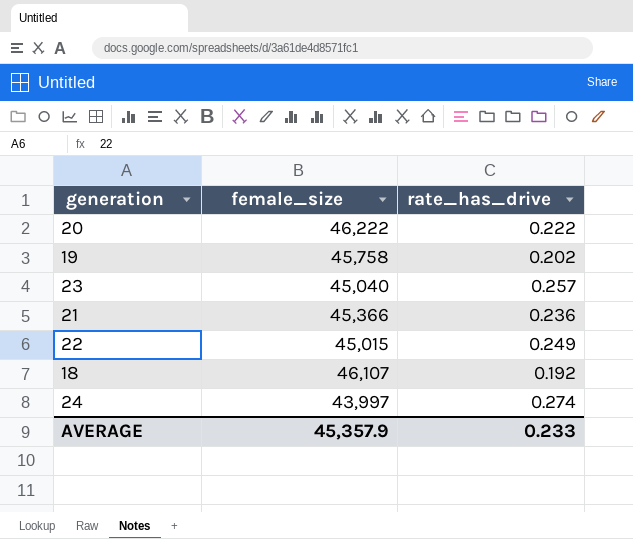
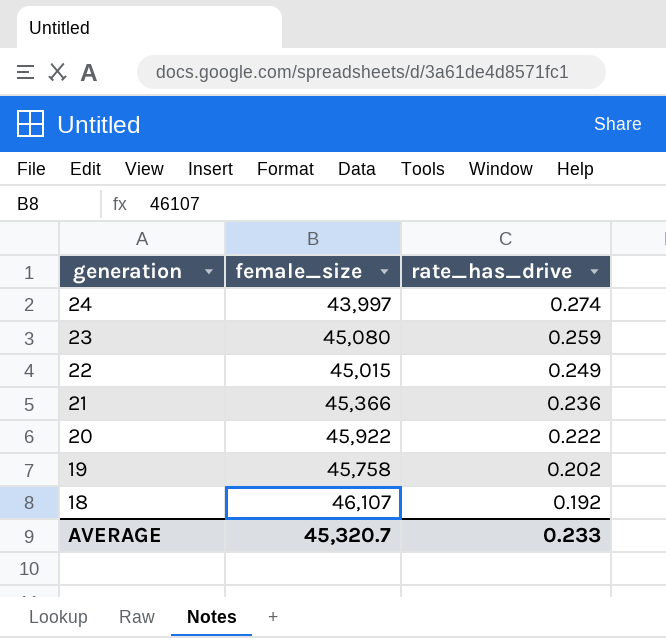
row order: none -> generation descending
23 | female_size: 45,040 -> 45,080
23 | rate_has_drive: 0.257 -> 0.259
20 | female_size: 46,222 -> 45,922
AVERAGE | female_size: 45,357.9 -> 45,320.7

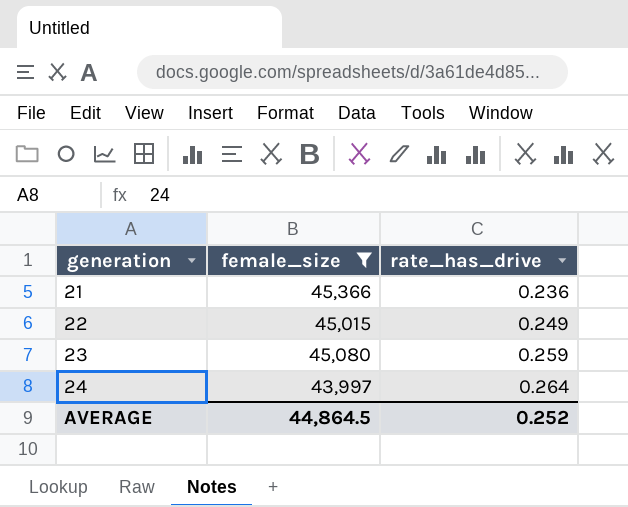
filter: none -> female_size <= 45,366
row order: generation descending -> generation ascending
24 | rate_has_drive: 0.274 -> 0.264
AVERAGE | female_size: 45,320.7 -> 44,864.5
AVERAGE | rate_has_drive: 0.233 -> 0.252

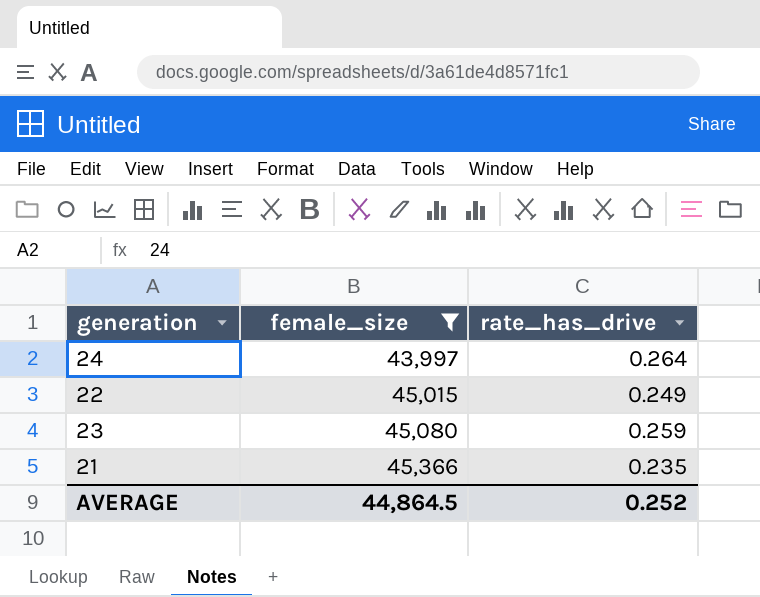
row order: generation ascending -> female_size ascending
21 | rate_has_drive: 0.236 -> 0.235

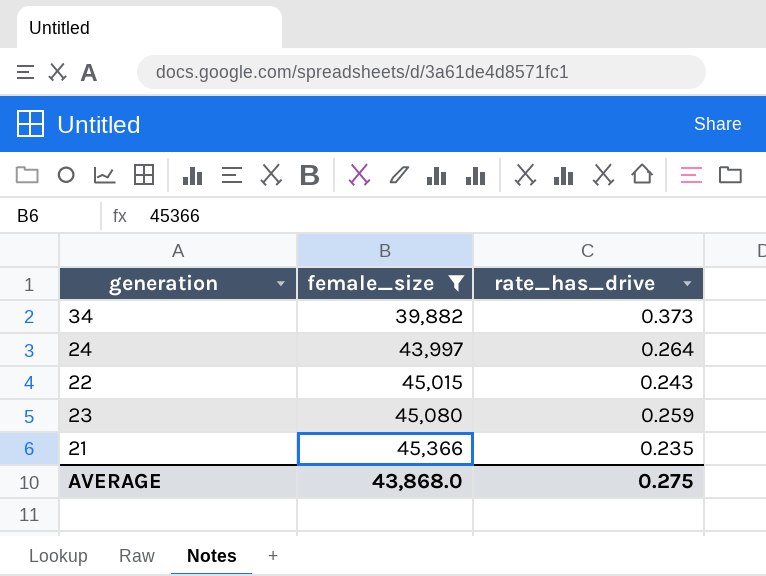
row 34: none -> 39,882 | 0.373
22 | rate_has_drive: 0.249 -> 0.243
AVERAGE | female_size: 44,864.5 -> 43,868.0
AVERAGE | rate_has_drive: 0.252 -> 0.275

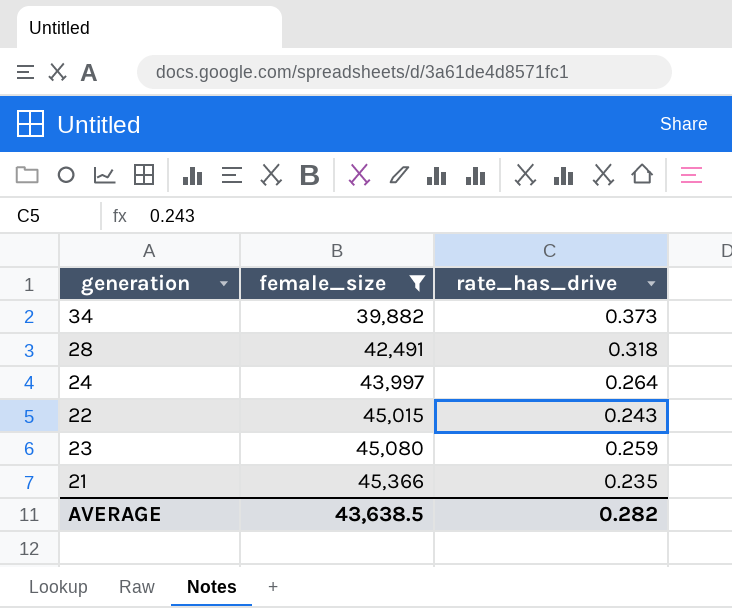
row 28: none -> 42,491 | 0.318
AVERAGE | female_size: 43,868.0 -> 43,638.5
AVERAGE | rate_has_drive: 0.275 -> 0.282

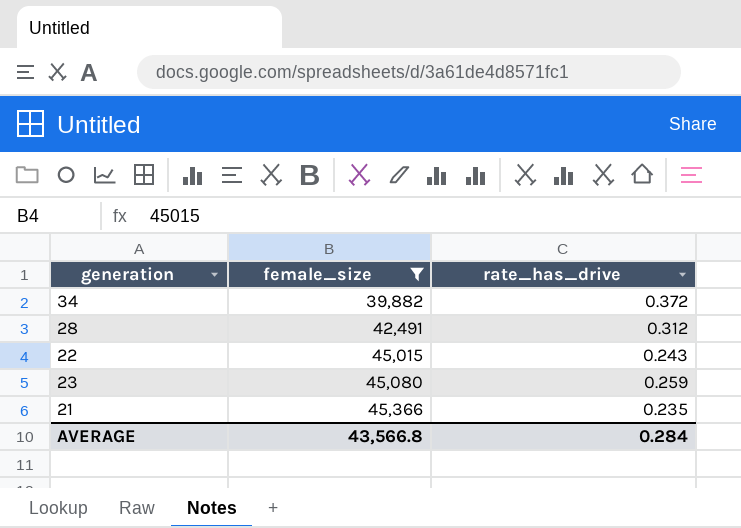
row 24: 43,997 | 0.264 -> none
34 | rate_has_drive: 0.373 -> 0.372
28 | rate_has_drive: 0.318 -> 0.312
AVERAGE | female_size: 43,638.5 -> 43,566.8
AVERAGE | rate_has_drive: 0.282 -> 0.284

